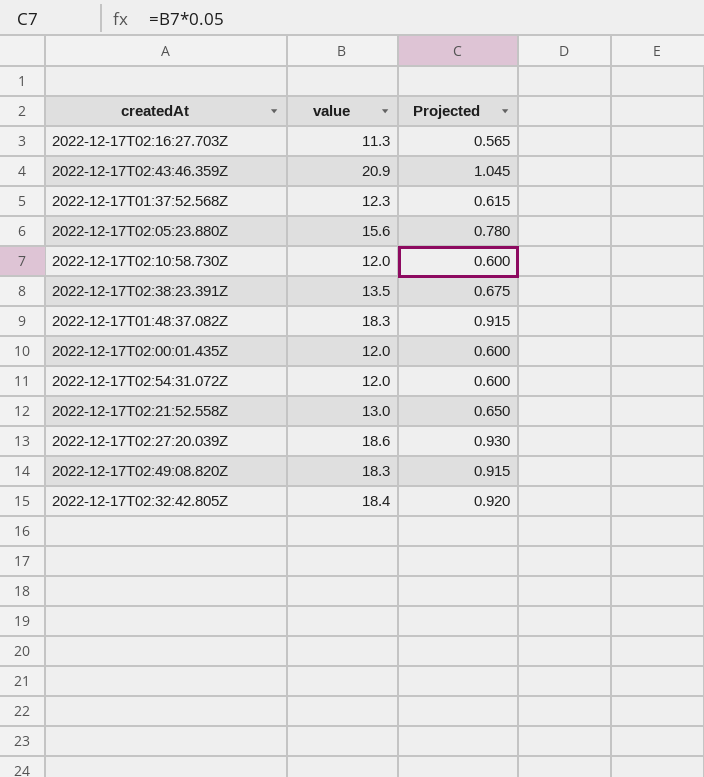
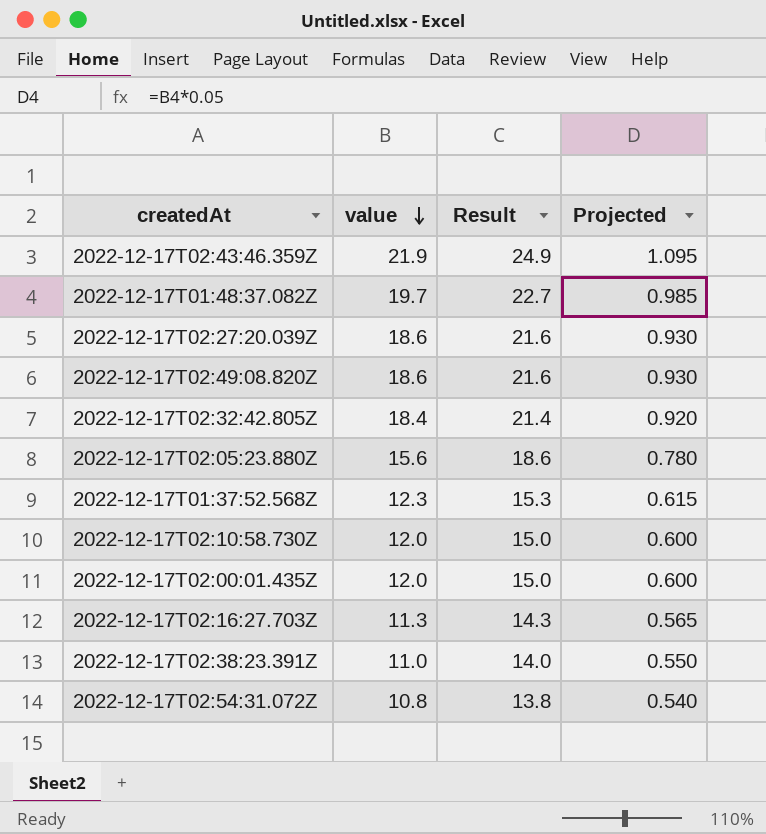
row order: none -> value descending
column Result | formula: none -> [value] + 3
row 2022-12-17T02:21:52.558Z: 13.0 | 0.650 -> none
2022-12-17T02:43:46.359Z | value: 20.9 -> 21.9
2022-12-17T02:43:46.359Z | Projected: 1.045 -> 1.095
2022-12-17T01:48:37.082Z | value: 18.3 -> 19.7
2022-12-17T01:48:37.082Z | Projected: 0.915 -> 0.985
2022-12-17T02:49:08.820Z | value: 18.3 -> 18.6
2022-12-17T02:49:08.820Z | Projected: 0.915 -> 0.930
2022-12-17T02:38:23.391Z | value: 13.5 -> 11.0
2022-12-17T02:38:23.391Z | Projected: 0.675 -> 0.550
2022-12-17T02:54:31.072Z | value: 12.0 -> 10.8
2022-12-17T02:54:31.072Z | Projected: 0.600 -> 0.540

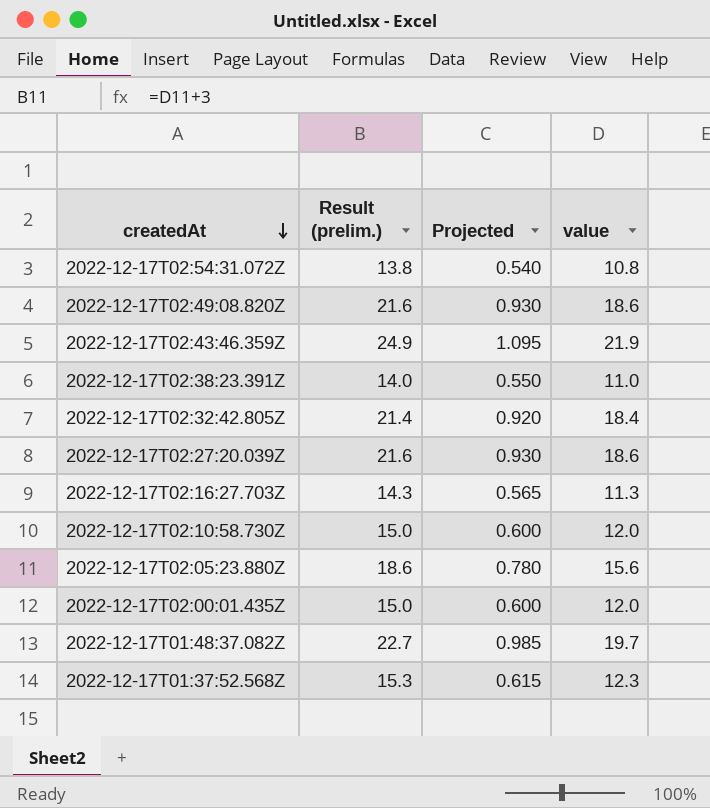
row order: value descending -> createdAt descending
column name: Result -> Result (prelim.)
column value | position: 2 -> 4

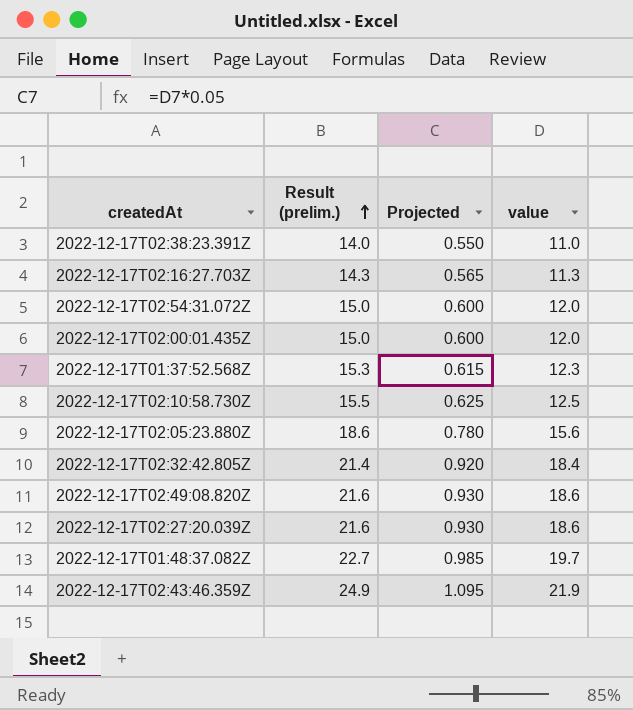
row order: createdAt descending -> Result (prelim.) ascending
2022-12-17T02:54:31.072Z | Result (prelim.): 13.8 -> 15.0
2022-12-17T02:54:31.072Z | Projected: 0.540 -> 0.600
2022-12-17T02:54:31.072Z | value: 10.8 -> 12.0
2022-12-17T02:10:58.730Z | Result (prelim.): 15.0 -> 15.5
2022-12-17T02:10:58.730Z | Projected: 0.600 -> 0.625
2022-12-17T02:10:58.730Z | value: 12.0 -> 12.5

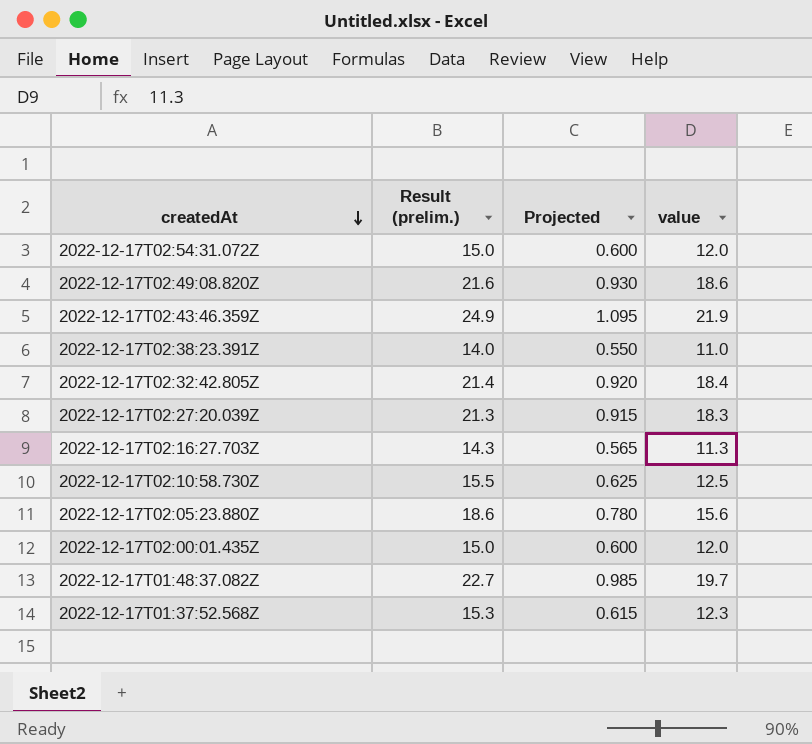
row order: Result (prelim.) ascending -> createdAt descending
2022-12-17T02:27:20.039Z | Result (prelim.): 21.6 -> 21.3
2022-12-17T02:27:20.039Z | Projected: 0.930 -> 0.915
2022-12-17T02:27:20.039Z | value: 18.6 -> 18.3

